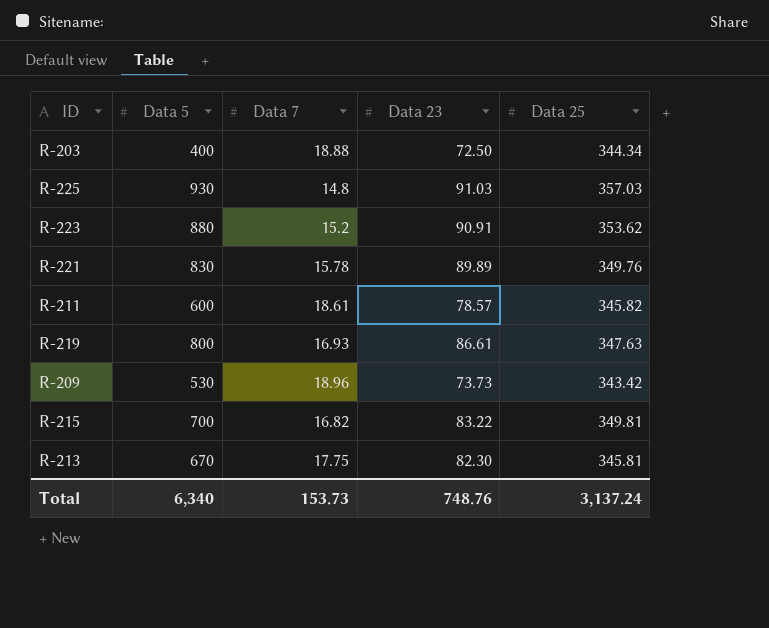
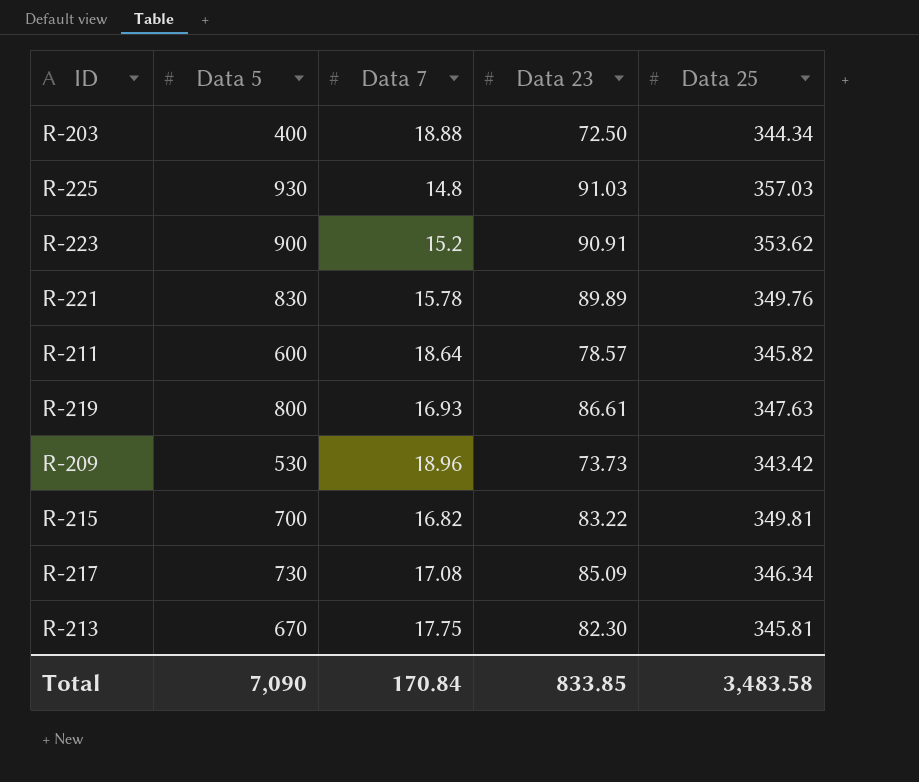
R-223 | Data 5: 880 -> 900
R-211 | Data 7: 18.61 -> 18.64
row R-217: none -> 730 | 17.08 | 85.09 | 346.34
Total | Data 5: 6,340 -> 7,090
Total | Data 7: 153.73 -> 170.84
Total | Data 23: 748.76 -> 833.85
Total | Data 25: 3,137.24 -> 3,483.58

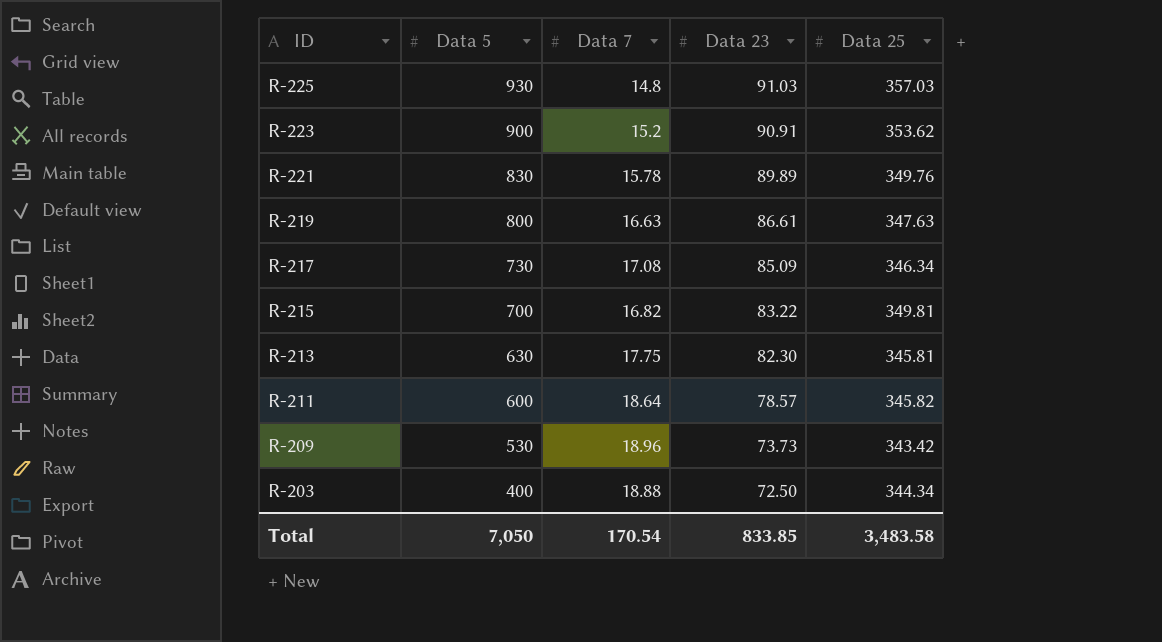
row order: none -> ID descending
R-219 | Data 7: 16.93 -> 16.63
R-213 | Data 5: 670 -> 630
Total | Data 5: 7,090 -> 7,050
Total | Data 7: 170.84 -> 170.54

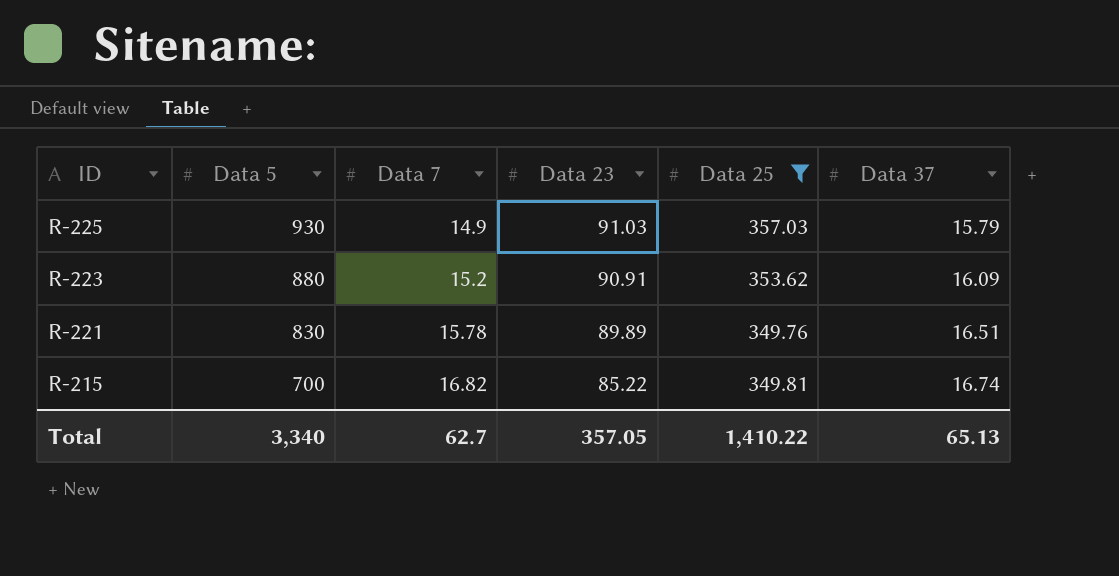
filter: none -> Data 25 >= 349.76
column Data 37 | position: none -> 6
R-225 | Data 7: 14.8 -> 14.9
R-223 | Data 5: 900 -> 880
R-215 | Data 23: 83.22 -> 85.22
Total | Data 5: 7,050 -> 3,340
Total | Data 7: 170.54 -> 62.7
Total | Data 23: 833.85 -> 357.05
Total | Data 25: 3,483.58 -> 1,410.22

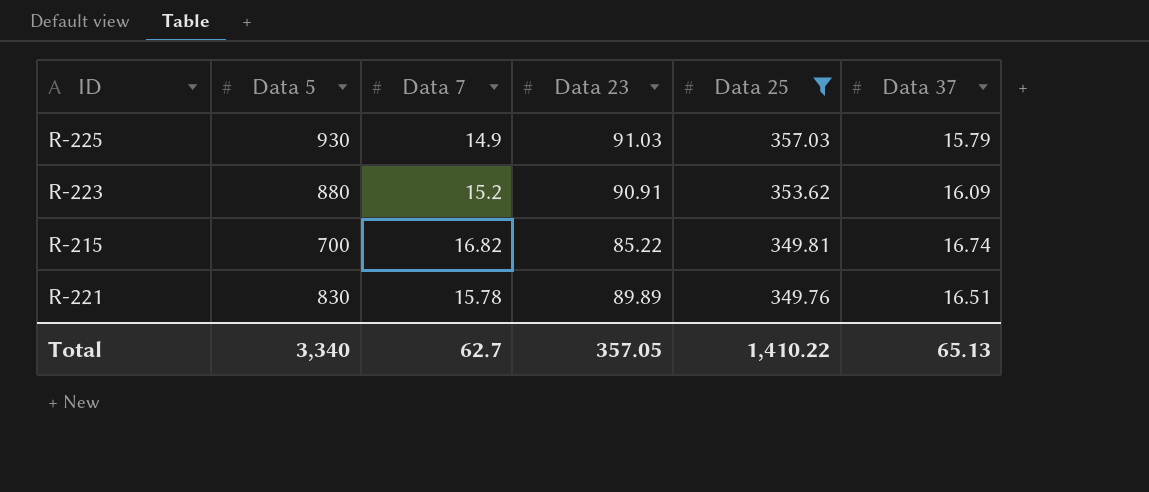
row order: ID descending -> Data 25 descending

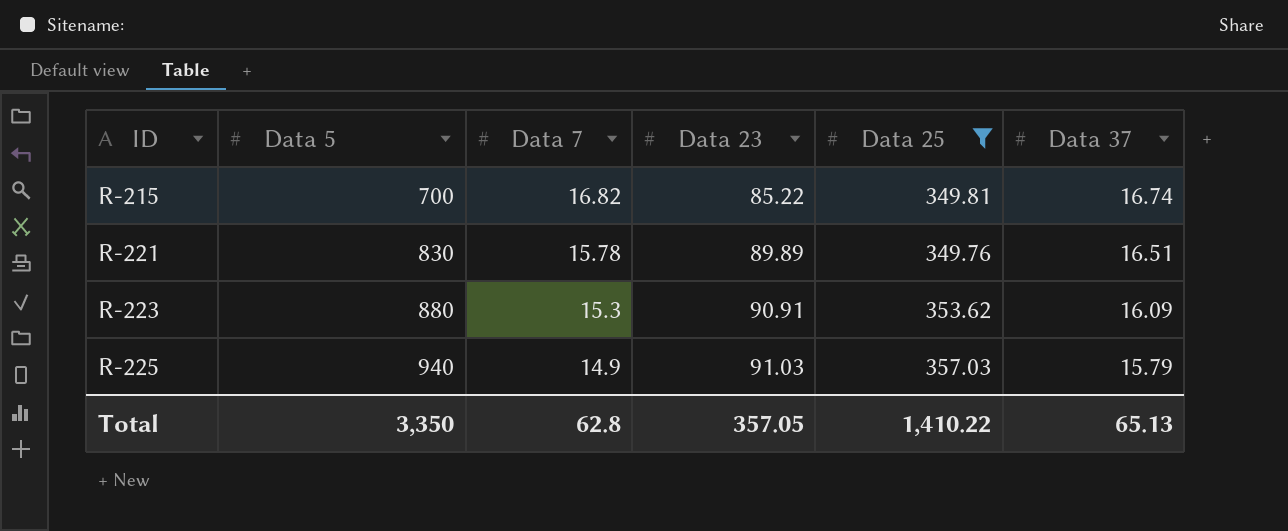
row order: Data 25 descending -> ID ascending
R-223 | Data 7: 15.2 -> 15.3
R-225 | Data 5: 930 -> 940
Total | Data 5: 3,340 -> 3,350
Total | Data 7: 62.7 -> 62.8

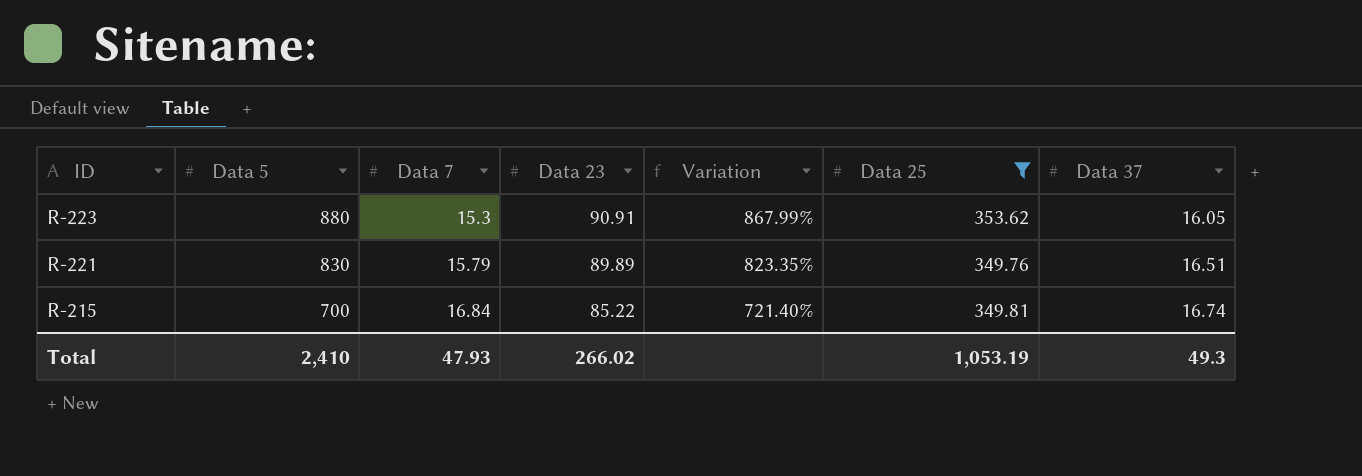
row order: ID ascending -> ID descending
column Variation | formula: none -> ([Data 5] - [Data 23]) / [Data 23]
row R-225: 940 | 14.9 | 91.03 | 357.03 | 15.79 -> none
R-223 | Data 37: 16.09 -> 16.05
R-221 | Data 7: 15.78 -> 15.79
R-215 | Data 7: 16.82 -> 16.84
Total | Data 5: 3,350 -> 2,410
Total | Data 7: 62.8 -> 47.93
Total | Data 23: 357.05 -> 266.02
Total | Data 25: 1,410.22 -> 1,053.19
Total | Data 37: 65.13 -> 49.3

